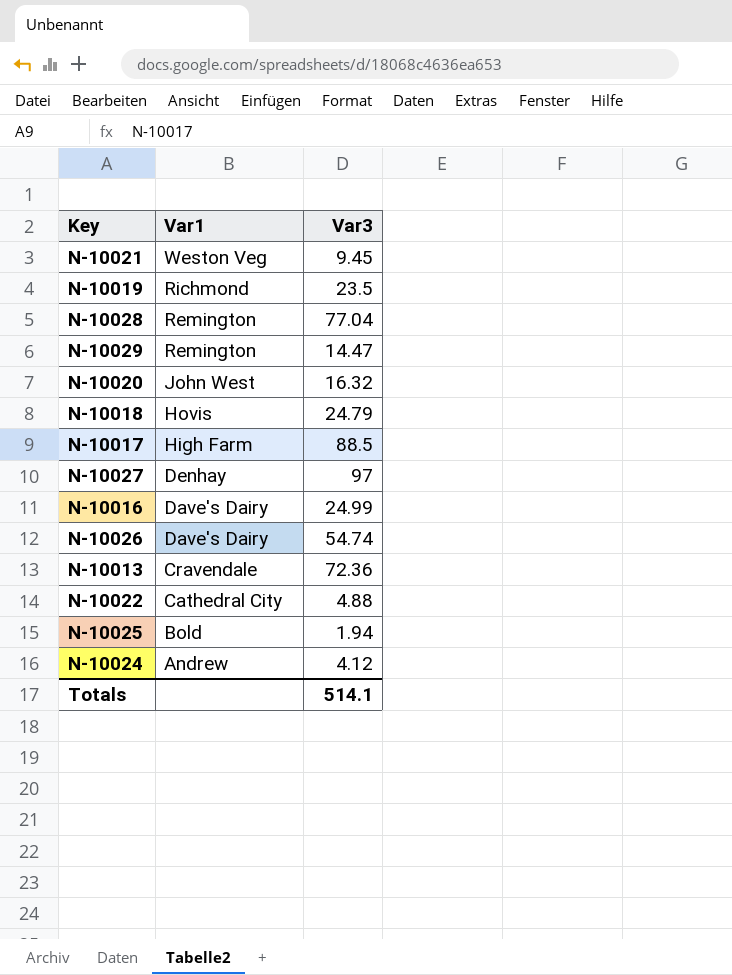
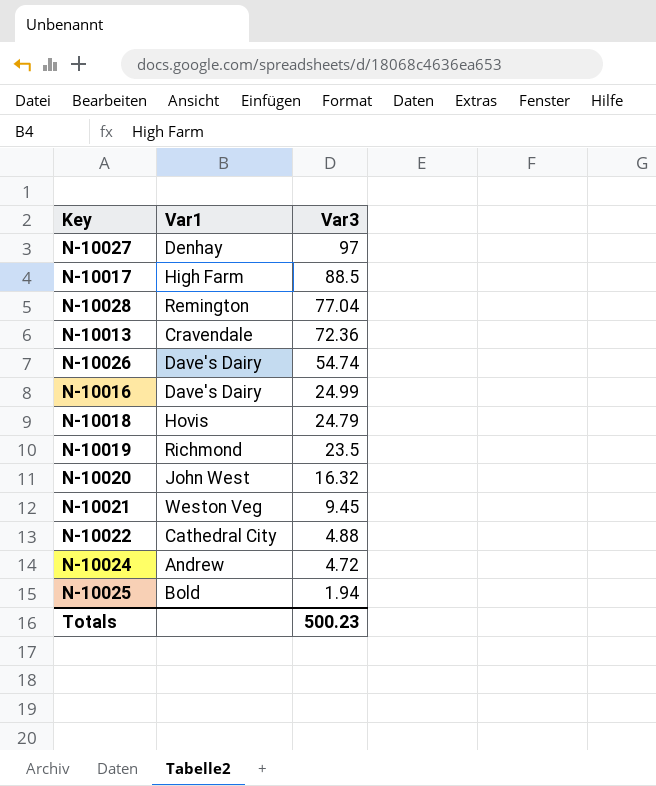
row order: Var1 descending -> Var3 descending
row N-10029: Remington | 14.47 -> none
N-10024 | Var3: 4.12 -> 4.72
Totals | Var3: 514.1 -> 500.23

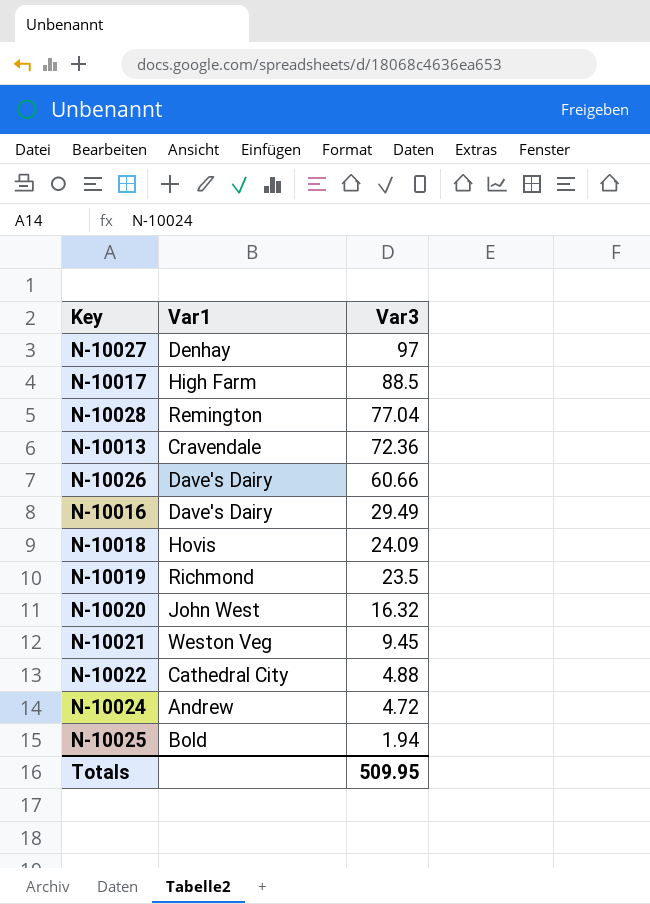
N-10026 | Var3: 54.74 -> 60.66
N-10016 | Var3: 24.99 -> 29.49
N-10018 | Var3: 24.79 -> 24.09
Totals | Var3: 500.23 -> 509.95

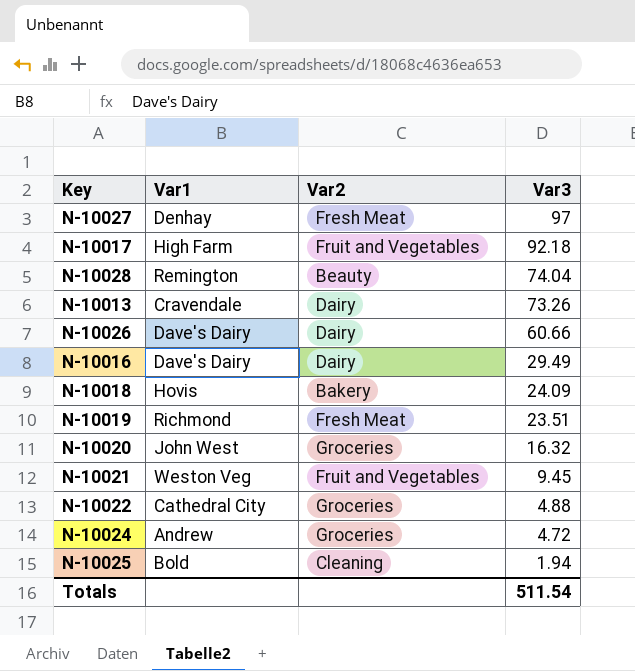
column Var2 | position: none -> 3
N-10017 | Var3: 88.5 -> 92.18
N-10028 | Var3: 77.04 -> 74.04
N-10013 | Var3: 72.36 -> 73.26
N-10019 | Var3: 23.5 -> 23.51
Totals | Var3: 509.95 -> 511.54

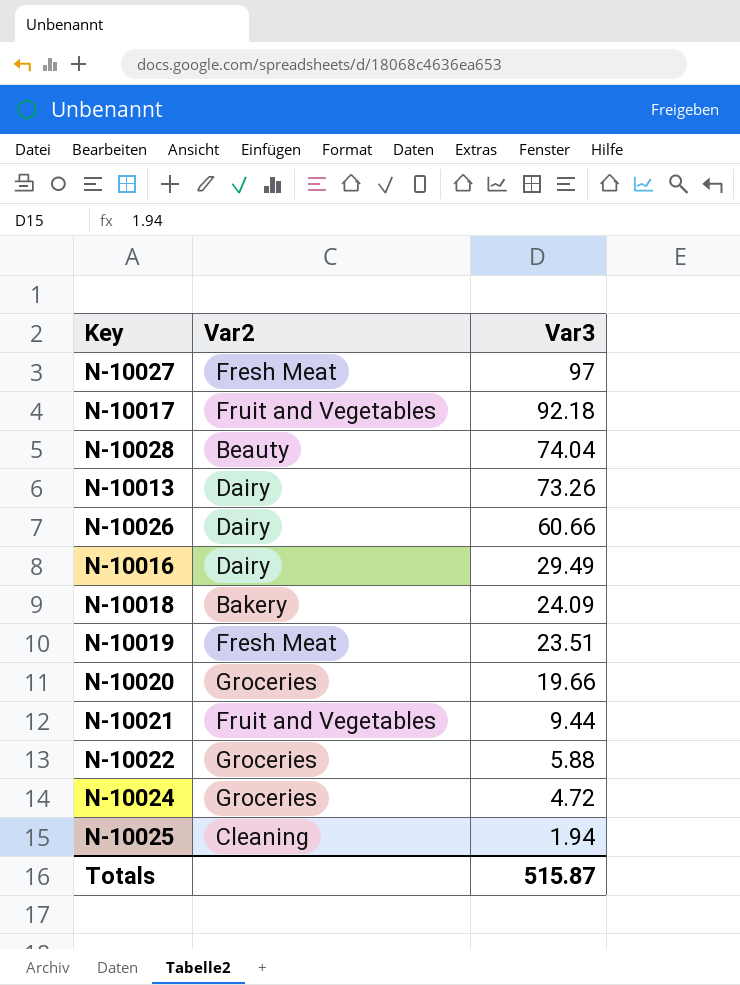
column Var1 | position: 2 -> none
N-10020 | Var3: 16.32 -> 19.66
N-10021 | Var3: 9.45 -> 9.44
N-10022 | Var3: 4.88 -> 5.88
Totals | Var3: 511.54 -> 515.87

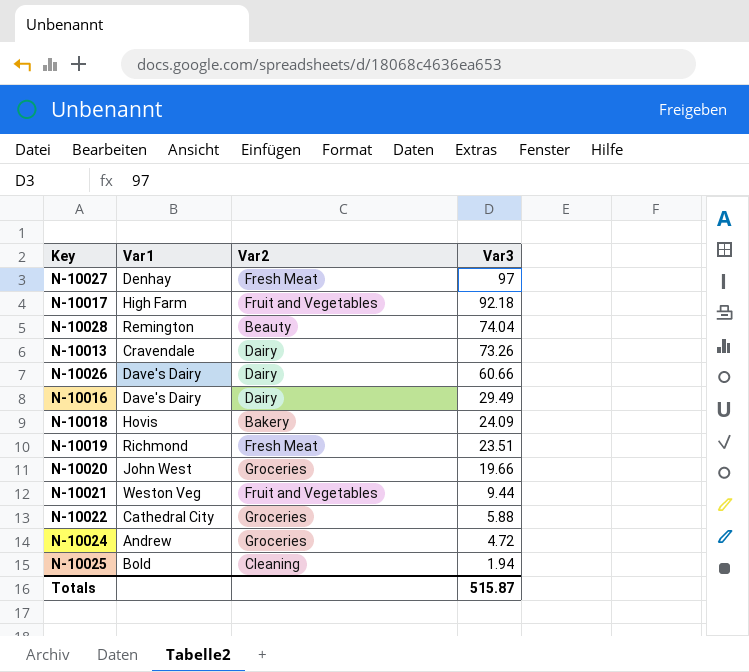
column Var1 | position: none -> 2

